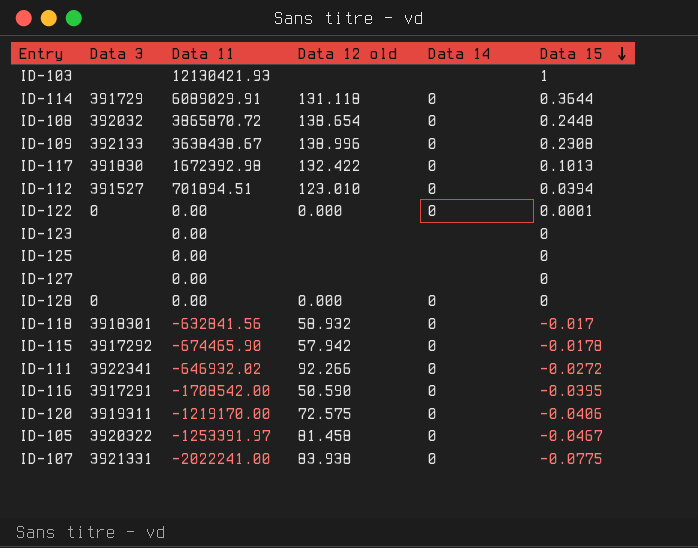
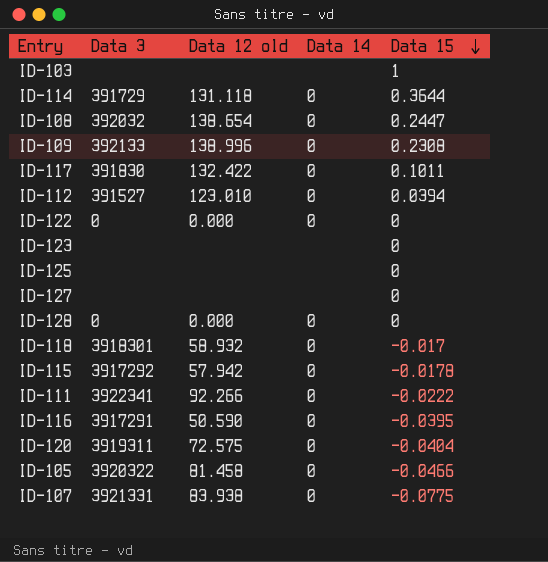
column Data 11 | position: 3 -> none
ID-108 | Data 15: 0.2448 -> 0.2447
ID-117 | Data 15: 0.1013 -> 0.1011
ID-122 | Data 15: 0.0001 -> 0
ID-111 | Data 15: -0.0272 -> -0.0222
ID-120 | Data 15: -0.0406 -> -0.0404
ID-105 | Data 15: -0.0467 -> -0.0466

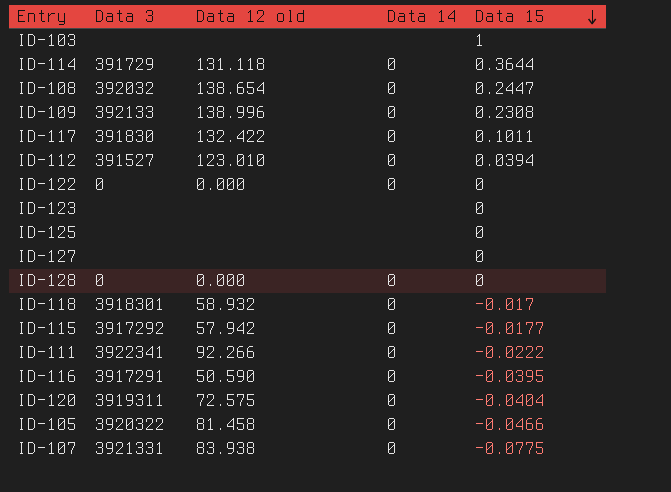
ID-115 | Data 15: -0.0178 -> -0.0177

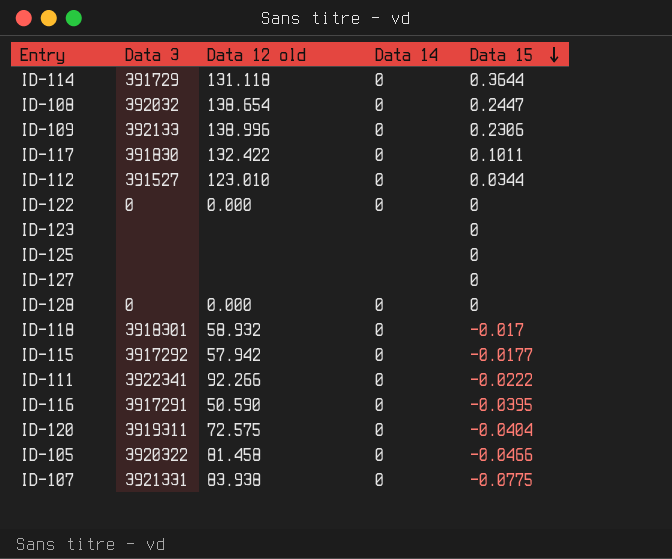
row ID-103: none | none | none | 1 -> none
ID-109 | Data 15: 0.2308 -> 0.2306
ID-112 | Data 15: 0.0394 -> 0.0344

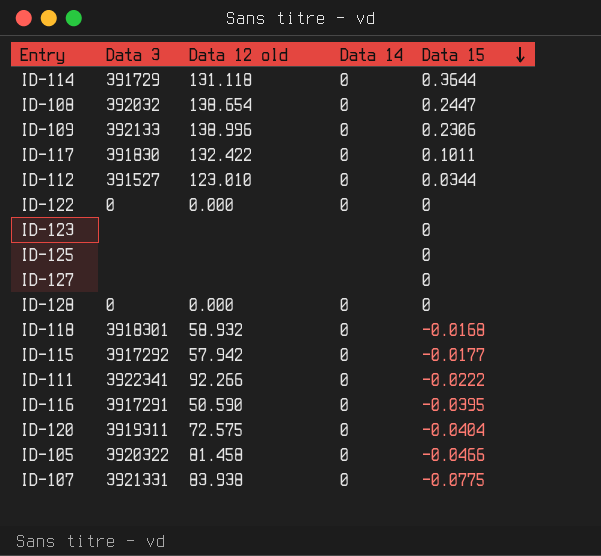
ID-118 | Data 15: -0.017 -> -0.0168

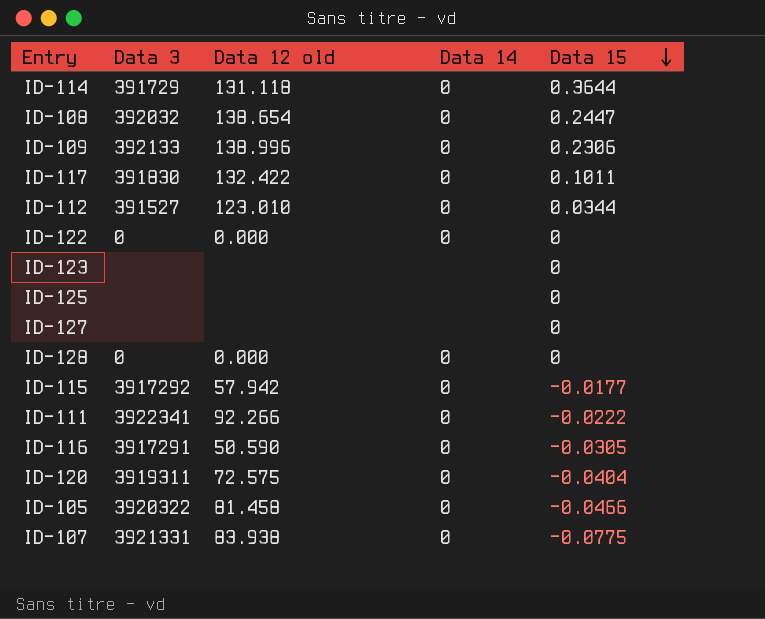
row ID-118: 3918301 | 58.932 | 0 | -0.0168 -> none
ID-116 | Data 15: -0.0395 -> -0.0305

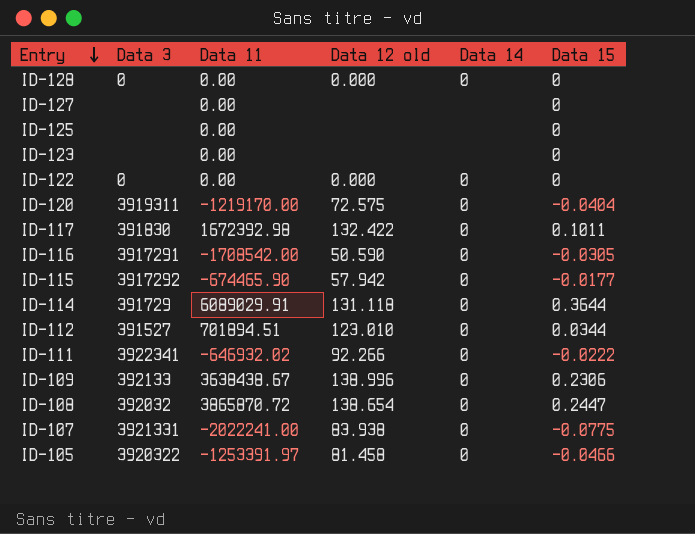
row order: Data 15 descending -> Entry descending
column Data 11 | position: none -> 3

